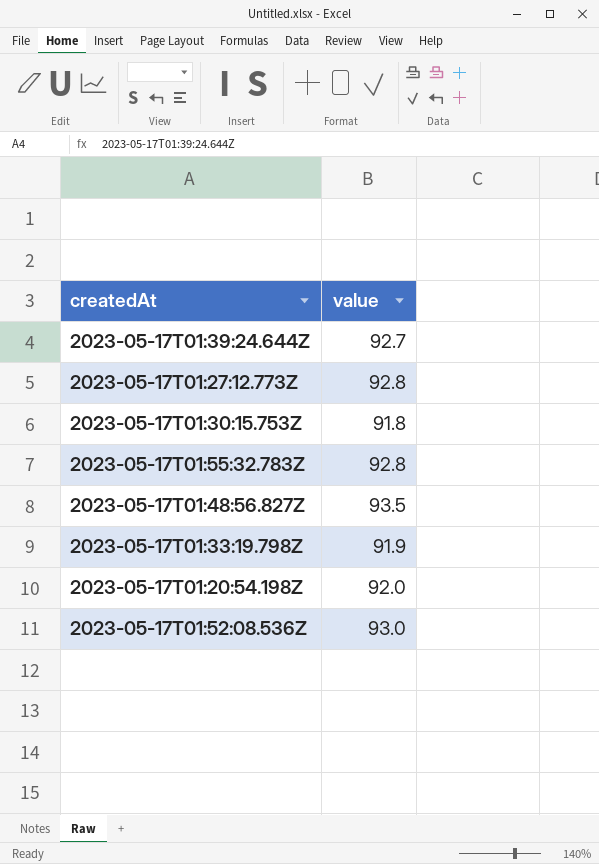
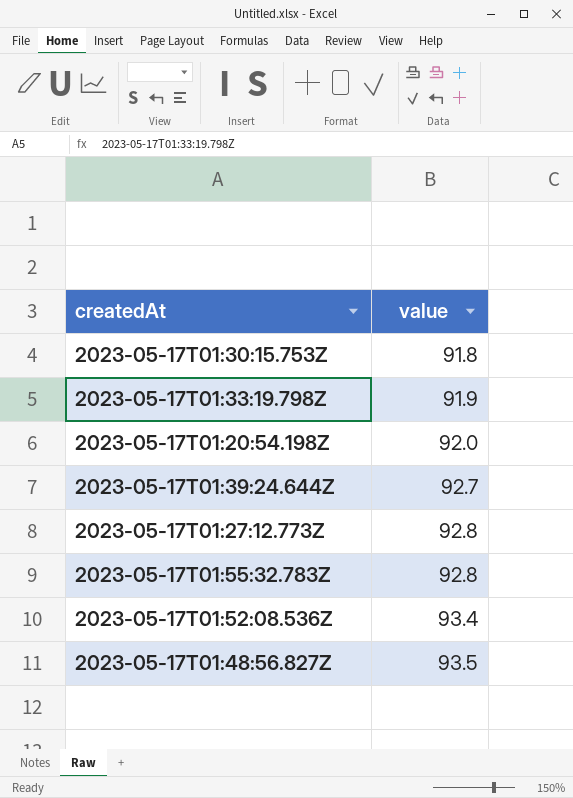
row order: none -> value ascending
2023-05-17T01:52:08.536Z | value: 93.0 -> 93.4

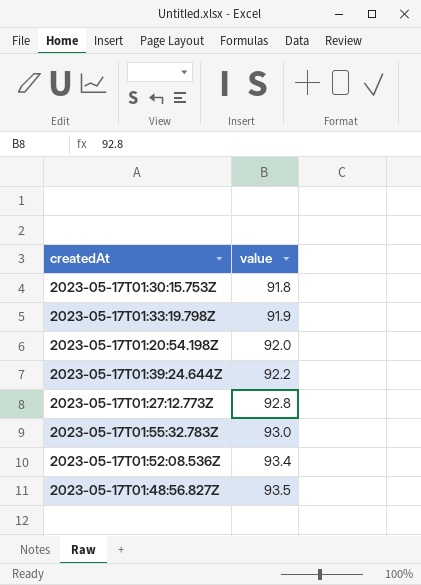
2023-05-17T01:39:24.644Z | value: 92.7 -> 92.2
2023-05-17T01:55:32.783Z | value: 92.8 -> 93.0

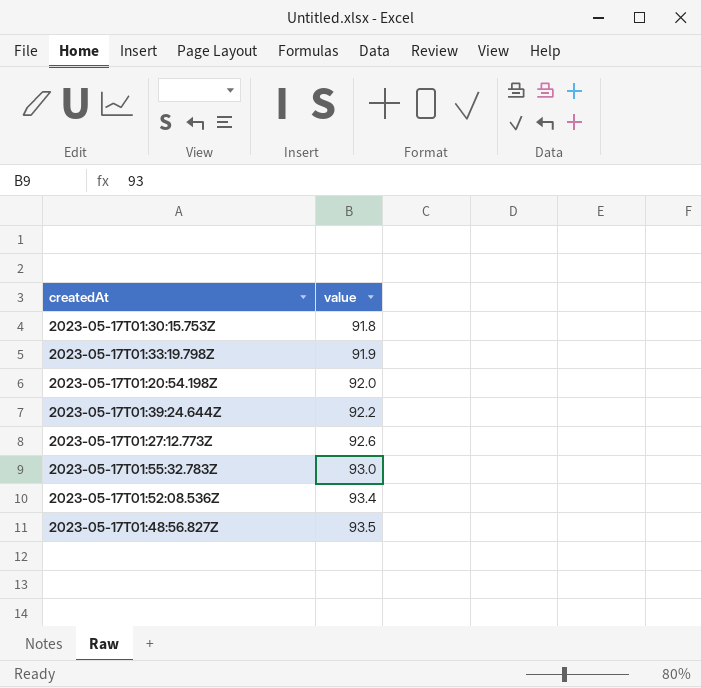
2023-05-17T01:27:12.773Z | value: 92.8 -> 92.6

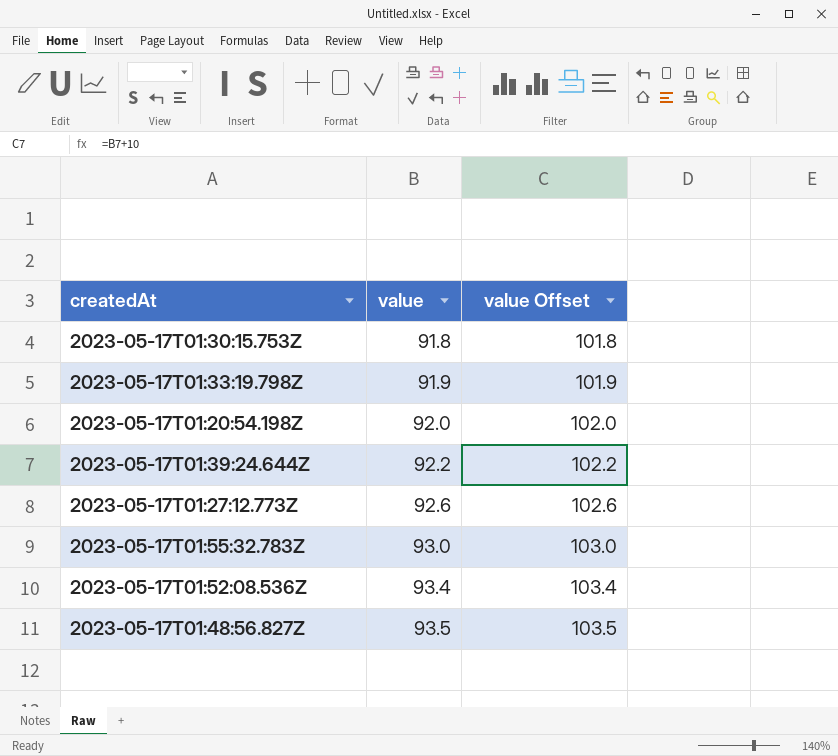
column value Offset | formula: none -> [value] + 10

